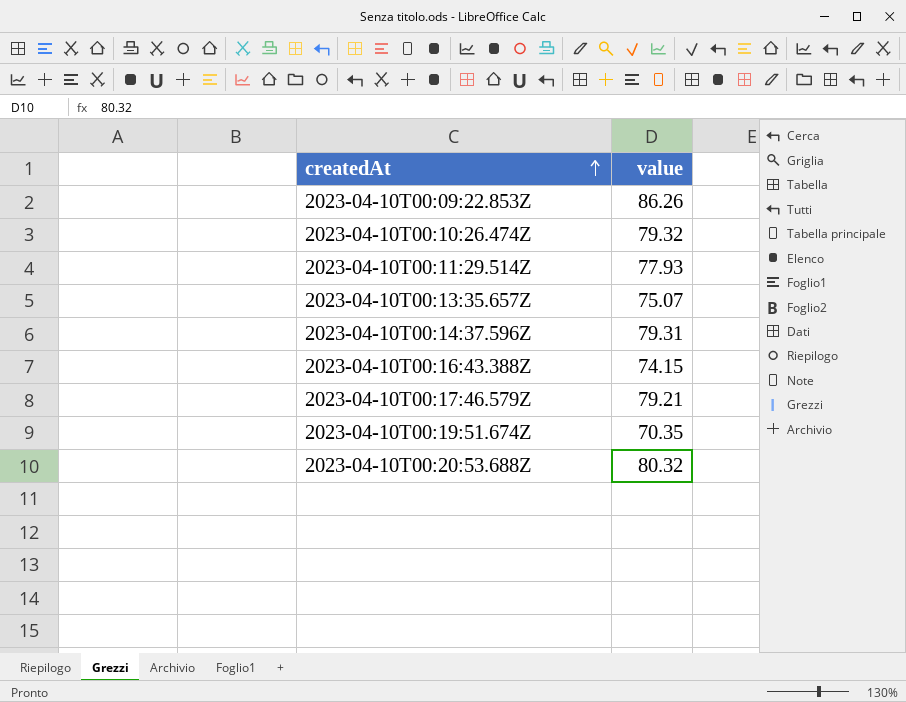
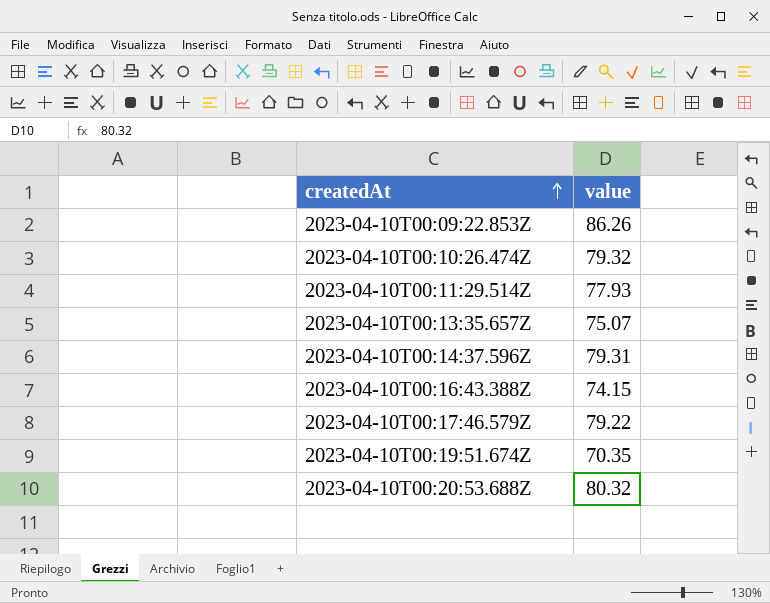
2023-04-10T00:17:46.579Z | value: 79.21 -> 79.22

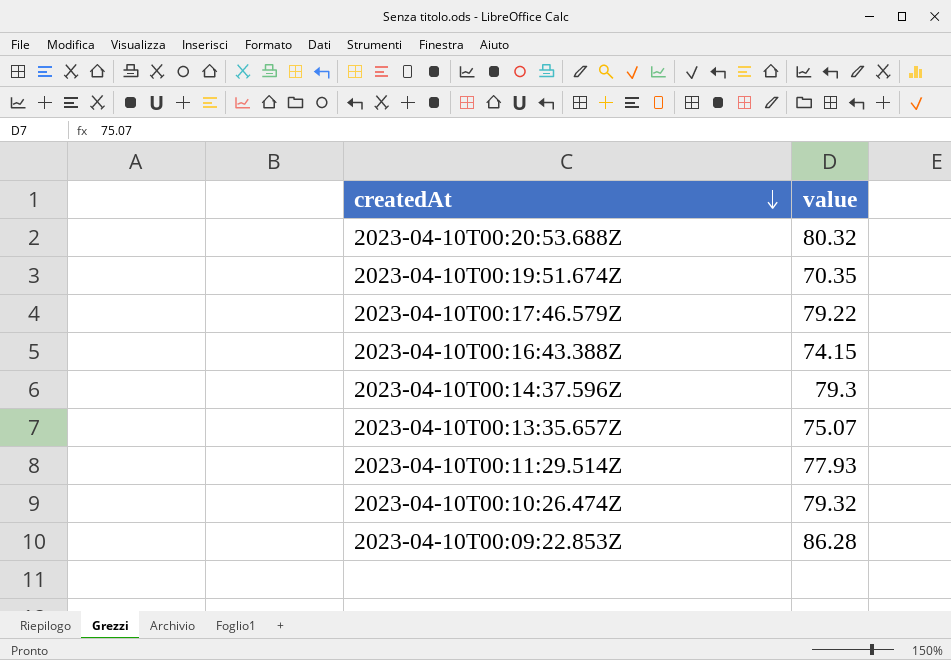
row order: createdAt ascending -> createdAt descending
2023-04-10T00:14:37.596Z | value: 79.31 -> 79.3
2023-04-10T00:09:22.853Z | value: 86.26 -> 86.28

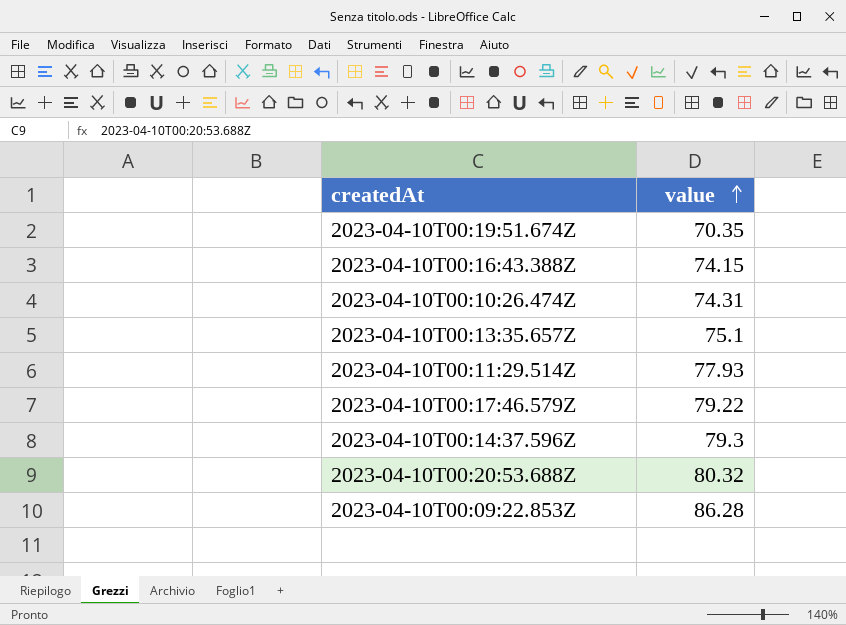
row order: createdAt descending -> value ascending
2023-04-10T00:10:26.474Z | value: 79.32 -> 74.31
2023-04-10T00:13:35.657Z | value: 75.07 -> 75.1

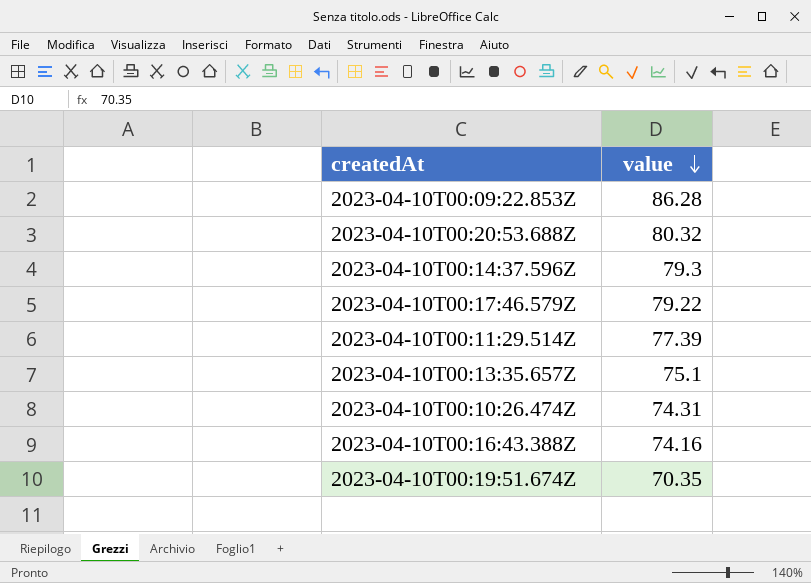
row order: value ascending -> value descending
2023-04-10T00:11:29.514Z | value: 77.93 -> 77.39
2023-04-10T00:16:43.388Z | value: 74.15 -> 74.16

